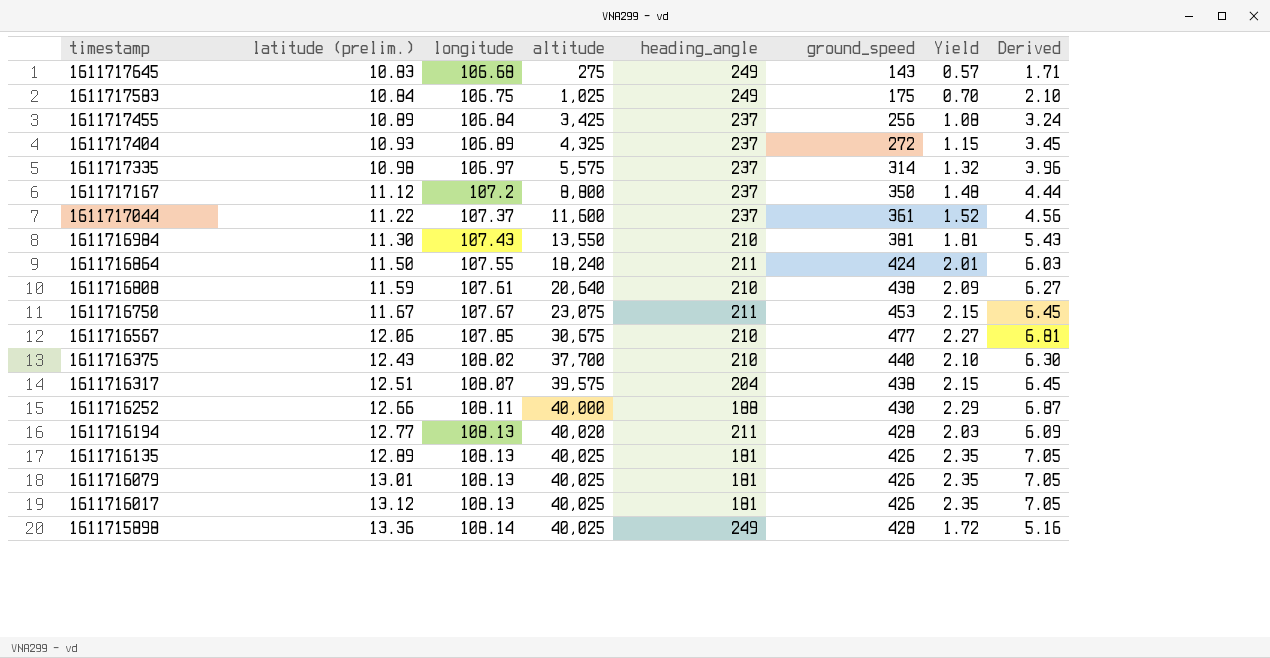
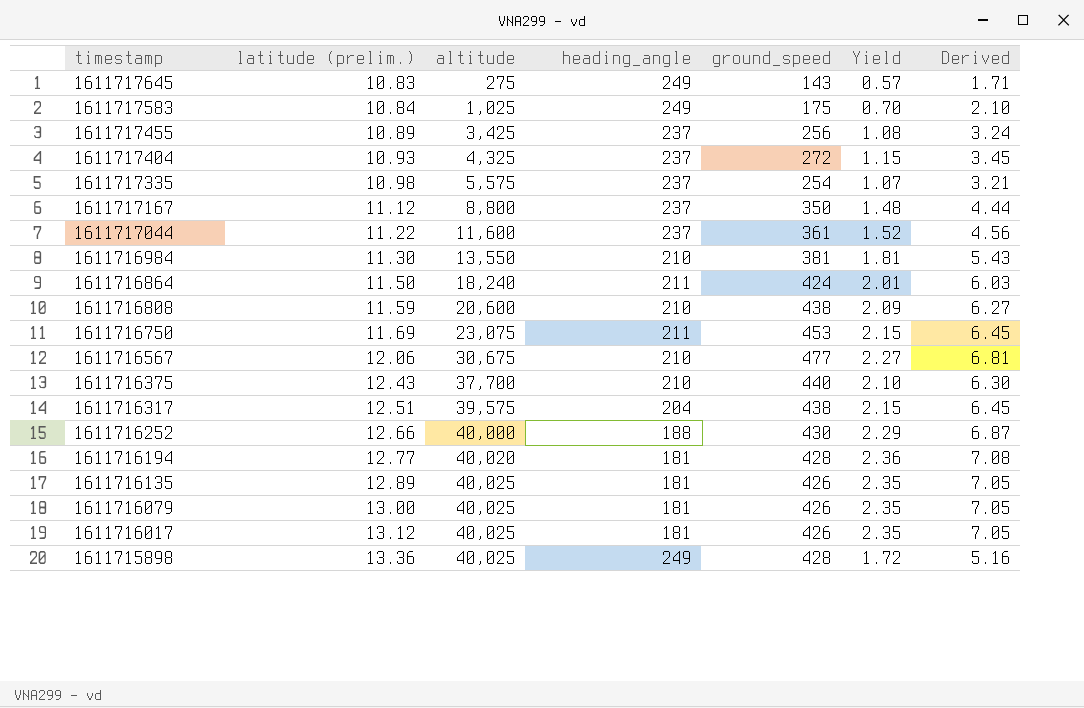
column longitude | position: 3 -> none
1611717335 | ground_speed: 314 -> 254
1611717335 | Yield: 1.32 -> 1.07
1611717335 | Derived: 3.96 -> 3.21
1611716808 | altitude: 20,640 -> 20,600
1611716750 | latitude (prelim.): 11.67 -> 11.69
1611716194 | heading_angle: 211 -> 181
1611716194 | Yield: 2.03 -> 2.36
1611716194 | Derived: 6.09 -> 7.08
1611716079 | latitude (prelim.): 13.01 -> 13.00

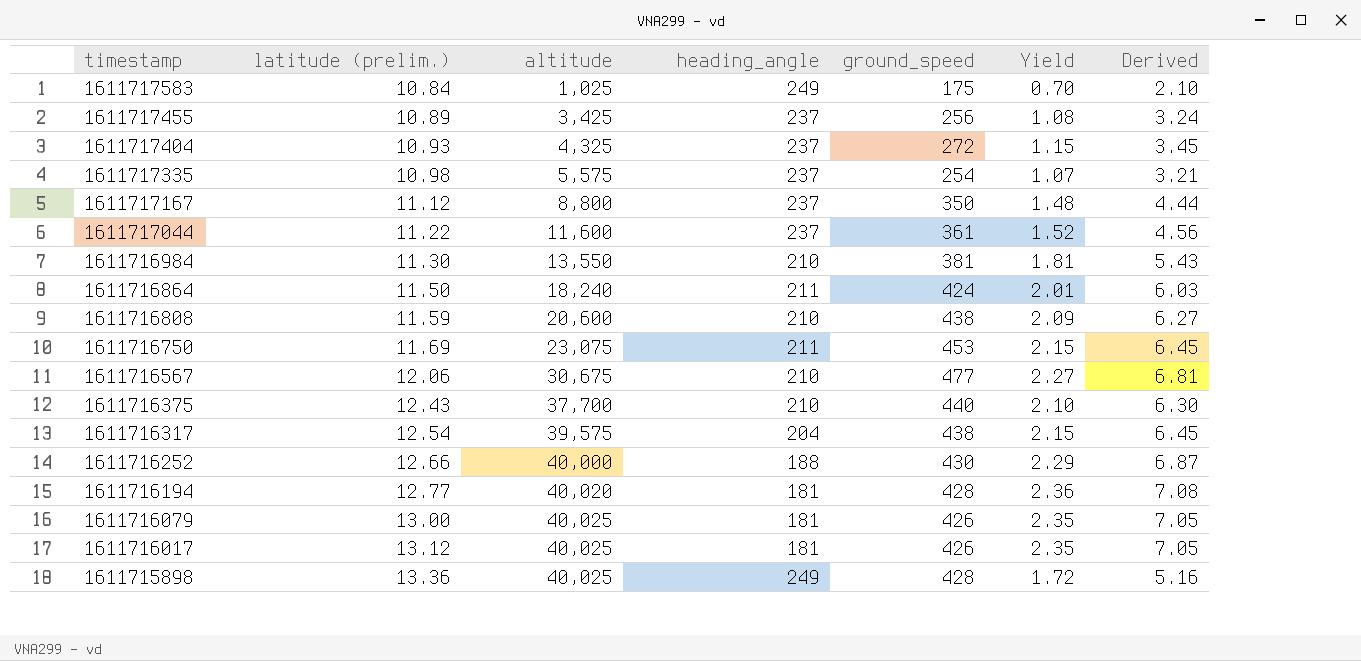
row 1611717645: 10.83 | 275 | 249 | 143 | 0.57 | 1.71 -> none
row 1611716135: 12.89 | 40,025 | 181 | 426 | 2.35 | 7.05 -> none
1611716317 | latitude (prelim.): 12.51 -> 12.54

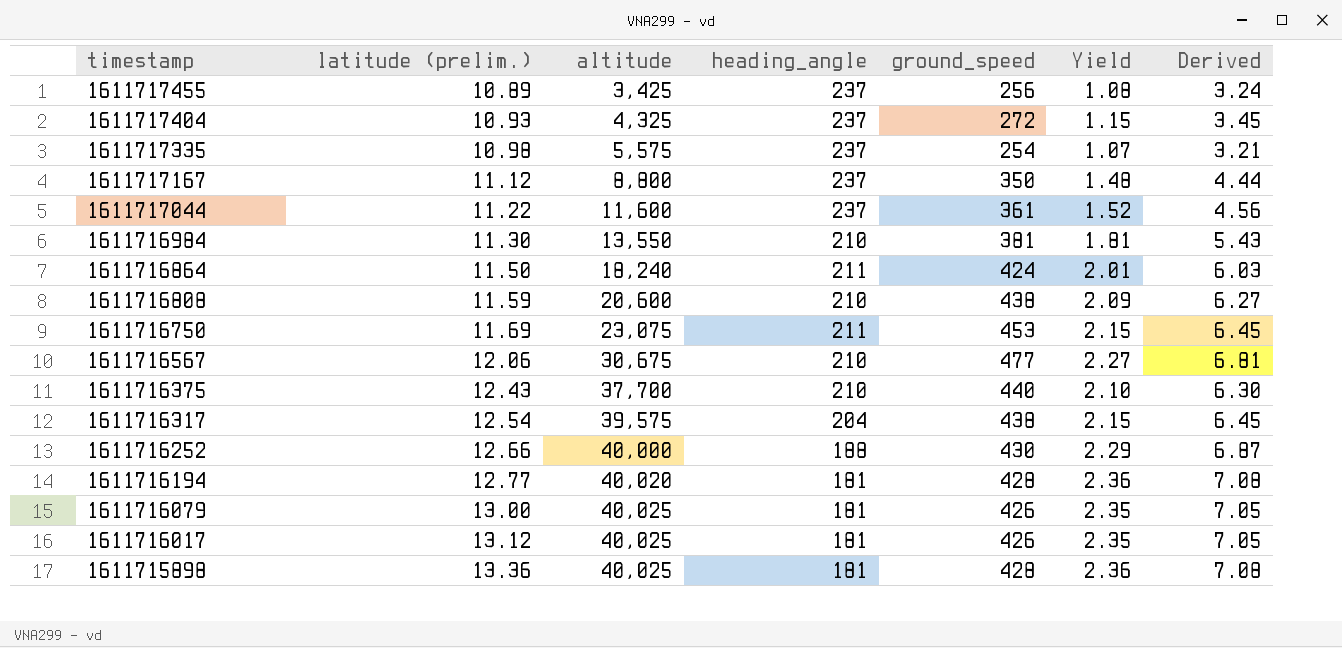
row 1611717583: 10.84 | 1,025 | 249 | 175 | 0.70 | 2.10 -> none
1611715898 | heading_angle: 249 -> 181
1611715898 | Yield: 1.72 -> 2.36
1611715898 | Derived: 5.16 -> 7.08

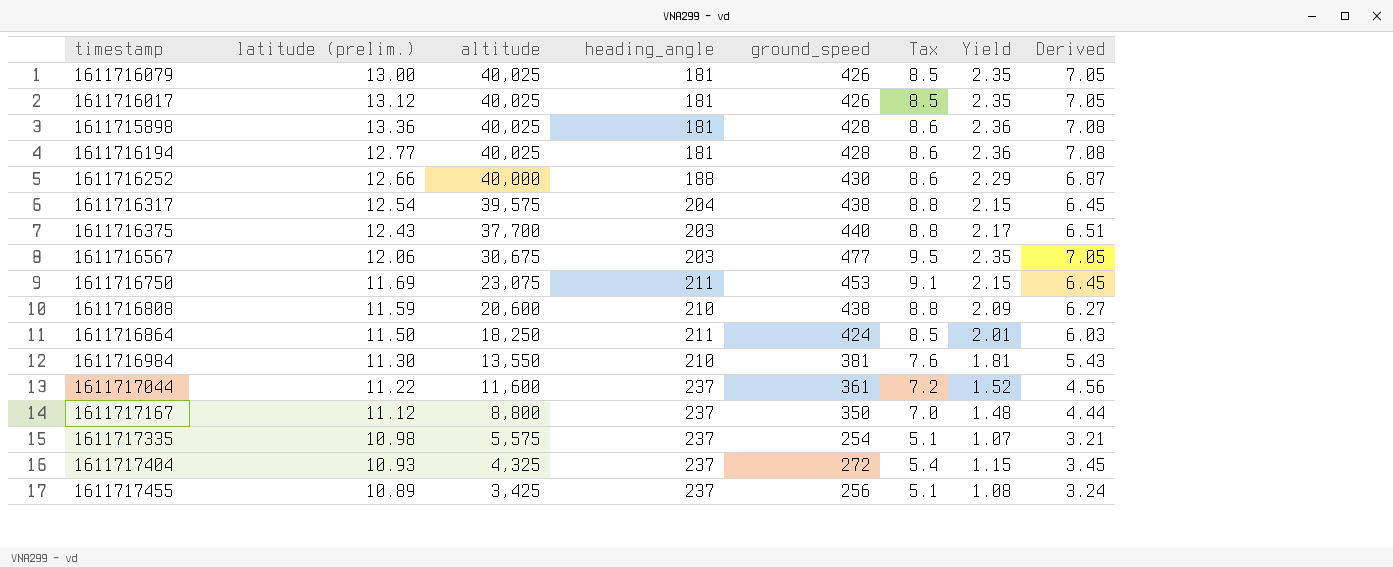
row order: timestamp descending -> altitude descending
column Tax | formula: none -> [ground_speed] * 0.02
1611716194 | altitude: 40,020 -> 40,025
1611716375 | heading_angle: 210 -> 203
1611716375 | Yield: 2.10 -> 2.17
1611716375 | Derived: 6.30 -> 6.51
1611716567 | heading_angle: 210 -> 203
1611716567 | Yield: 2.27 -> 2.35
1611716567 | Derived: 6.81 -> 7.05
1611716864 | altitude: 18,240 -> 18,250

